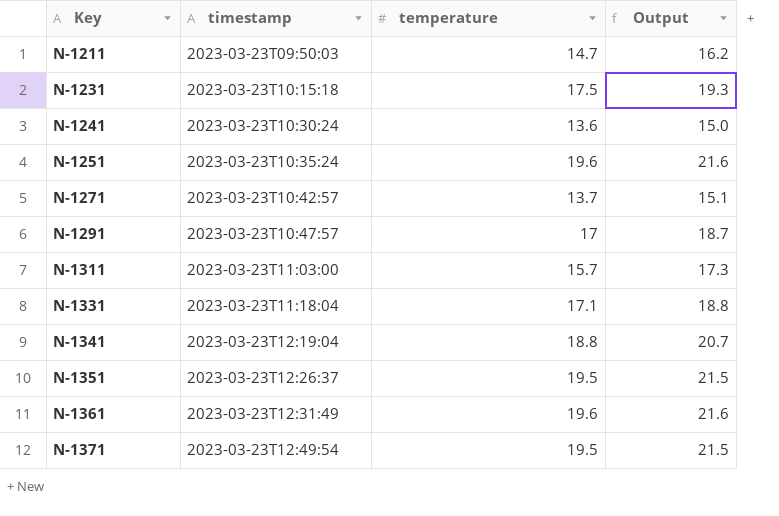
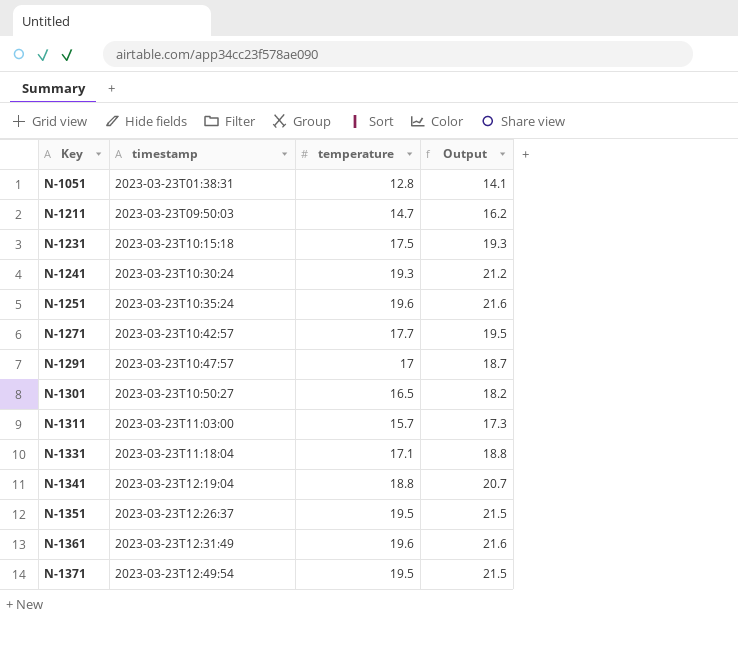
row N-1051: none -> 2023-03-23T01:38:31 | 12.8 | 14.1
N-1241 | temperature: 13.6 -> 19.3
N-1241 | Output: 15.0 -> 21.2
N-1271 | temperature: 13.7 -> 17.7
N-1271 | Output: 15.1 -> 19.5
row N-1301: none -> 2023-03-23T10:50:27 | 16.5 | 18.2

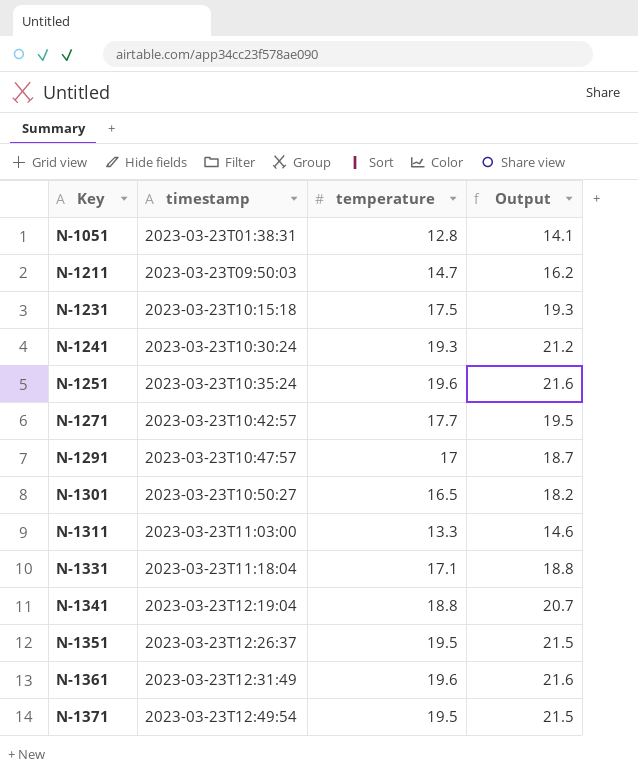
N-1311 | temperature: 15.7 -> 13.3
N-1311 | Output: 17.3 -> 14.6

